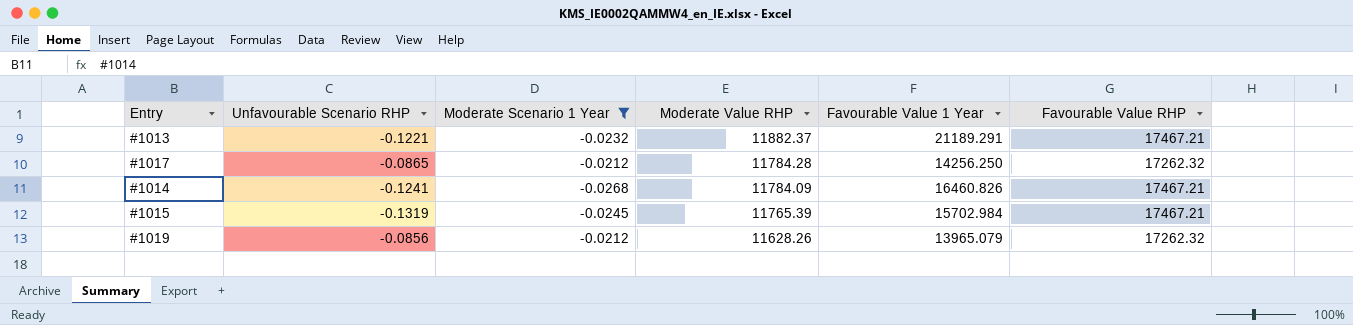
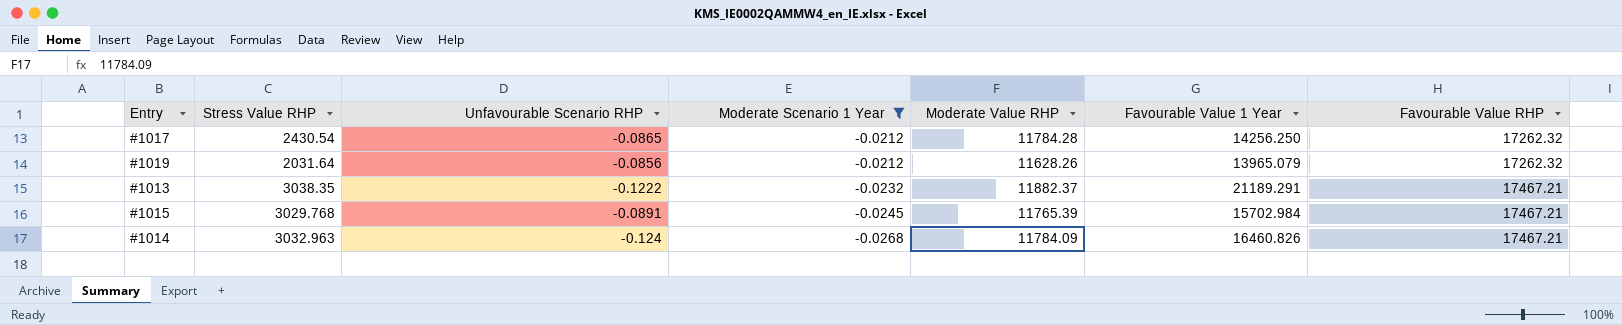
row order: Moderate Value RHP descending -> Moderate Scenario 1 Year descending
column Stress Value RHP | position: none -> 2
#1013 | Unfavourable Scenario RHP: -0.1221 -> -0.1222
#1015 | Unfavourable Scenario RHP: -0.1319 -> -0.0891
#1014 | Unfavourable Scenario RHP: -0.1241 -> -0.124

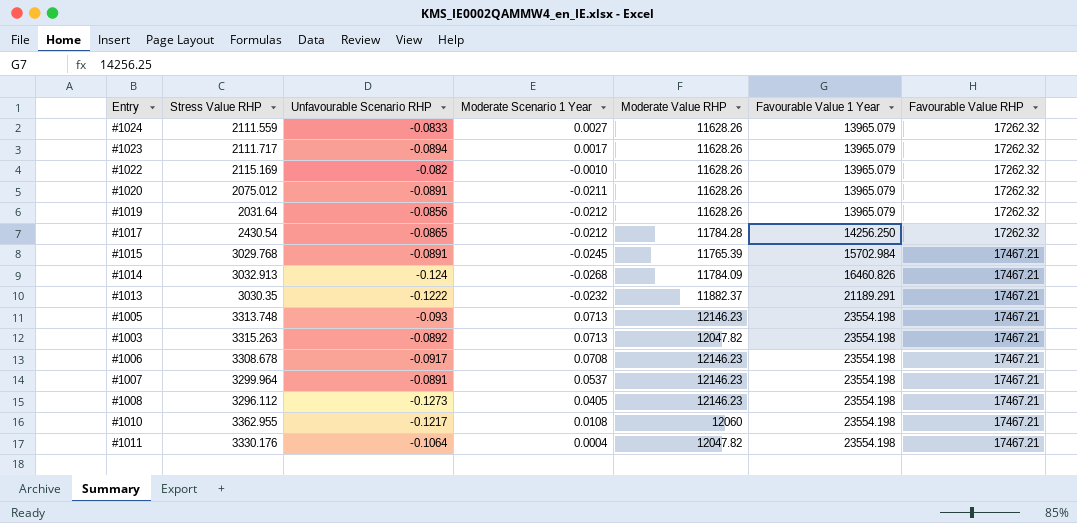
filter: Moderate Scenario 1 Year <= -0.0212 -> none
row order: Moderate Scenario 1 Year descending -> Favourable Value 1 Year ascending
#1014 | Stress Value RHP: 3032.963 -> 3032.913
#1013 | Stress Value RHP: 3038.35 -> 3030.35

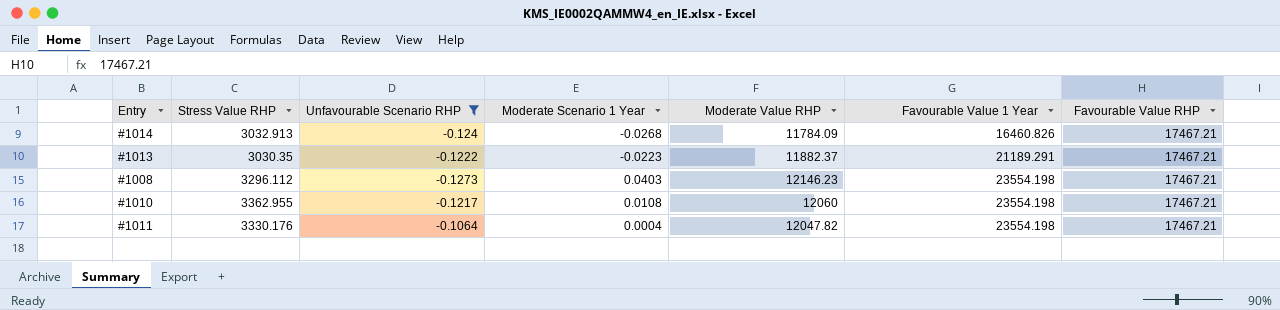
filter: none -> Unfavourable Scenario RHP <= -0.1064
#1013 | Moderate Scenario 1 Year: -0.0232 -> -0.0223
#1008 | Moderate Scenario 1 Year: 0.0405 -> 0.0403

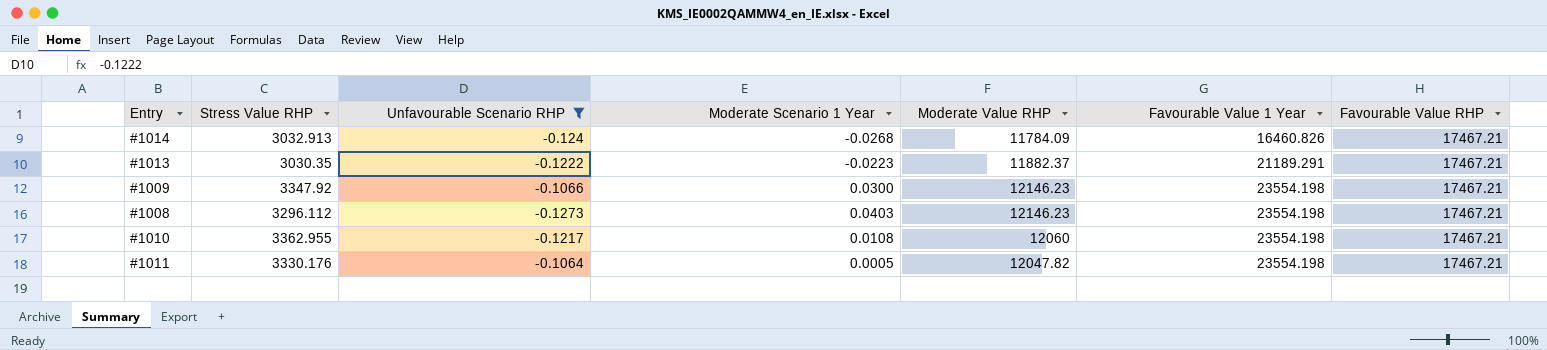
row #1009: none -> 3347.92 | -0.1066 | 0.0300 | 12146.23 | 23554.198 | 17467.21
#1011 | Moderate Scenario 1 Year: 0.0004 -> 0.0005

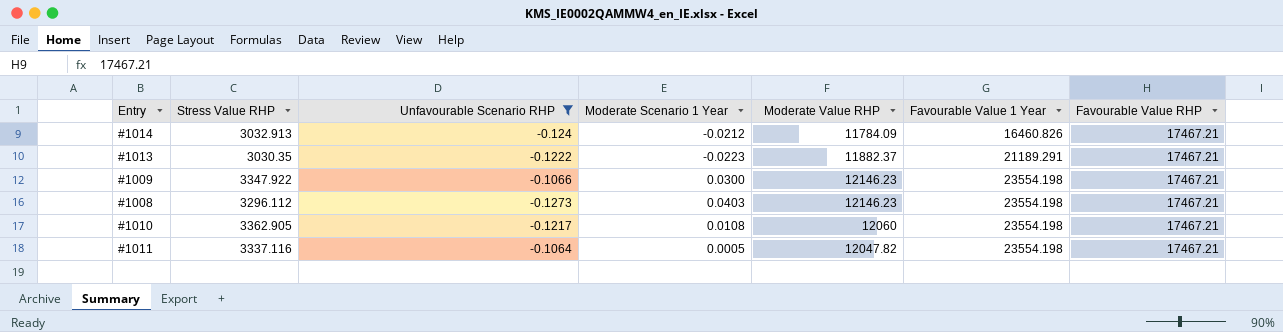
#1014 | Moderate Scenario 1 Year: -0.0268 -> -0.0212
#1009 | Stress Value RHP: 3347.92 -> 3347.922
#1010 | Stress Value RHP: 3362.955 -> 3362.905
#1011 | Stress Value RHP: 3330.176 -> 3337.116

